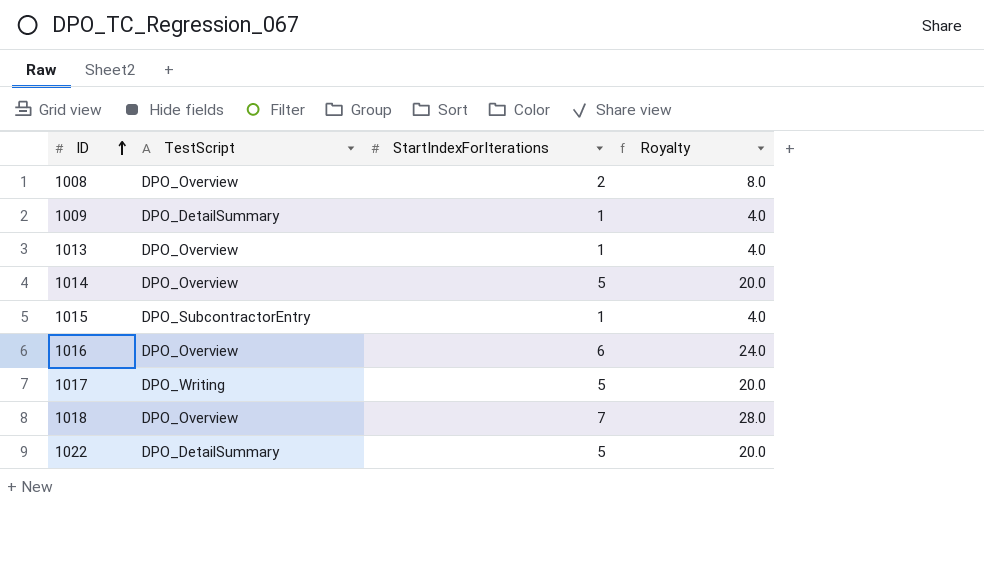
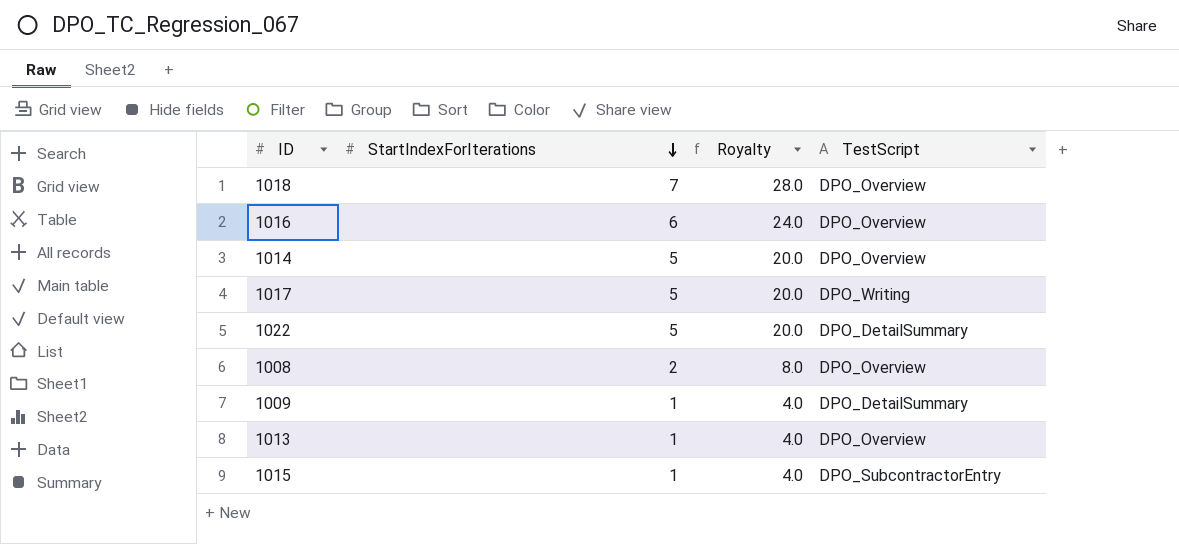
row order: ID ascending -> StartIndexForIterations descending
column TestScript | position: 2 -> 4

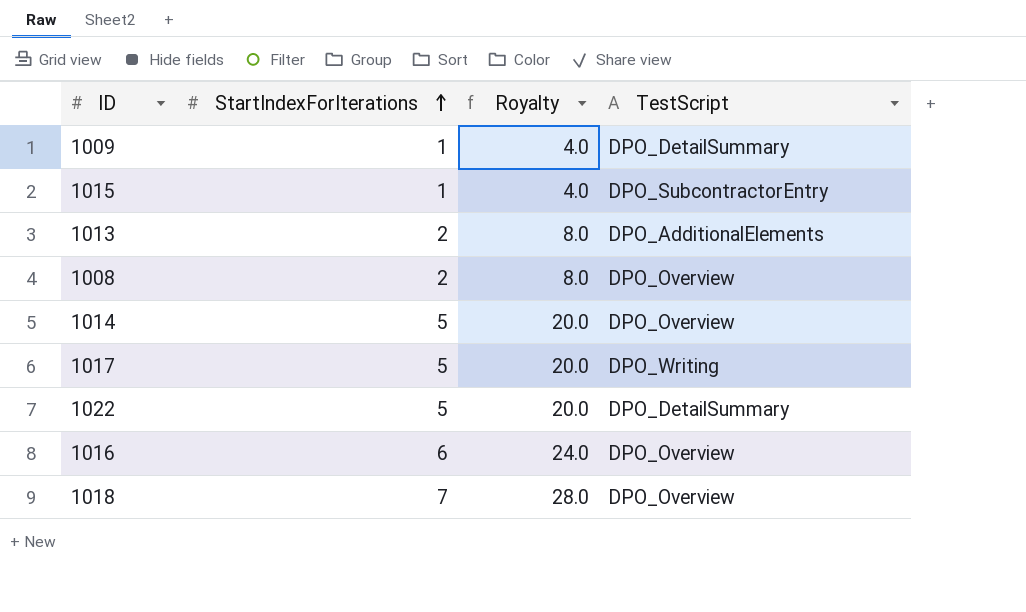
row order: StartIndexForIterations descending -> StartIndexForIterations ascending
1013 | StartIndexForIterations: 1 -> 2
1013 | Royalty: 4.0 -> 8.0
1013 | TestScript: DPO_Overview -> DPO_AdditionalElements

